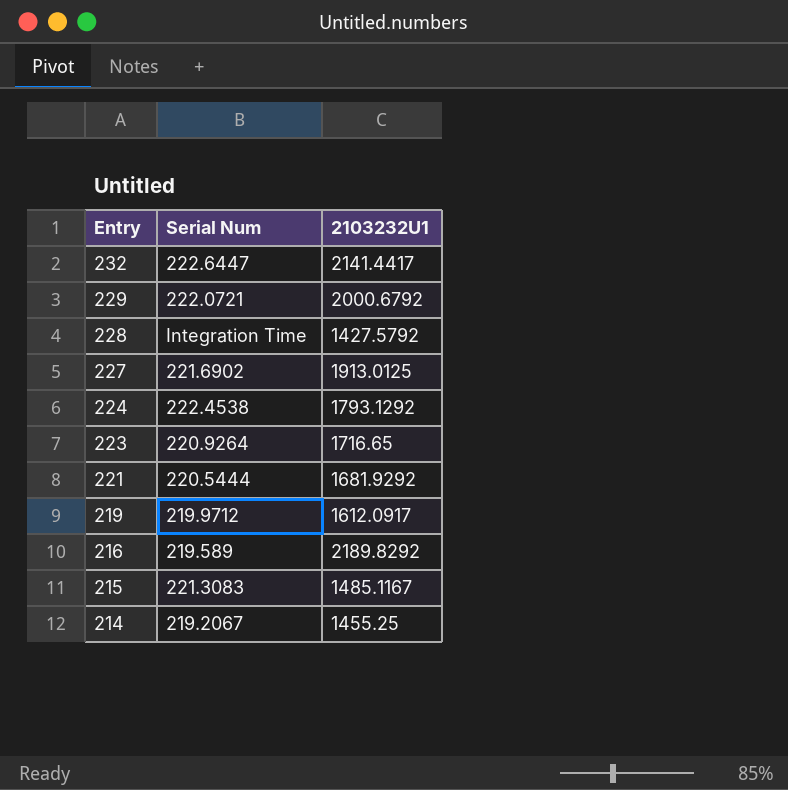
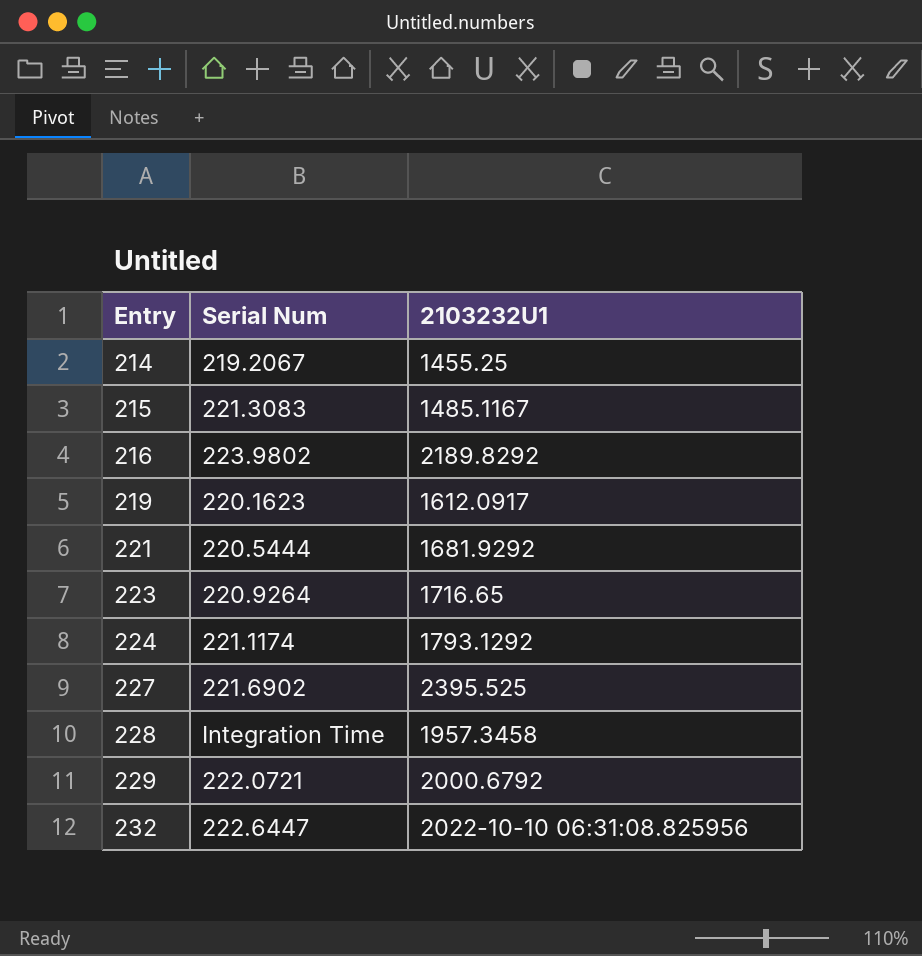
row order: Entry descending -> Entry ascending
216 | Serial Num: 219.589 -> 223.9802
219 | Serial Num: 219.9712 -> 220.1623
224 | Serial Num: 222.4538 -> 221.1174
227 | 2103232U1: 1913.0125 -> 2395.525
228 | 2103232U1: 1427.5792 -> 1957.3458
232 | 2103232U1: 2141.4417 -> 2022-10-10 06:31:08.825956

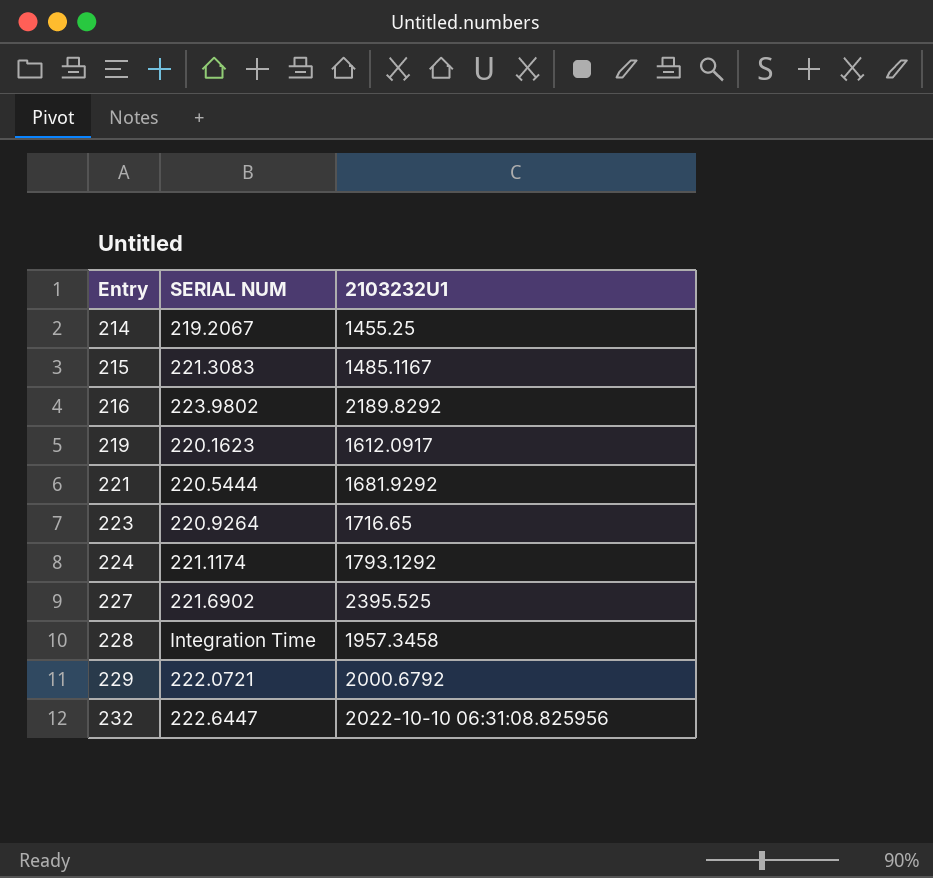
column name: Serial Num -> SERIAL NUM

